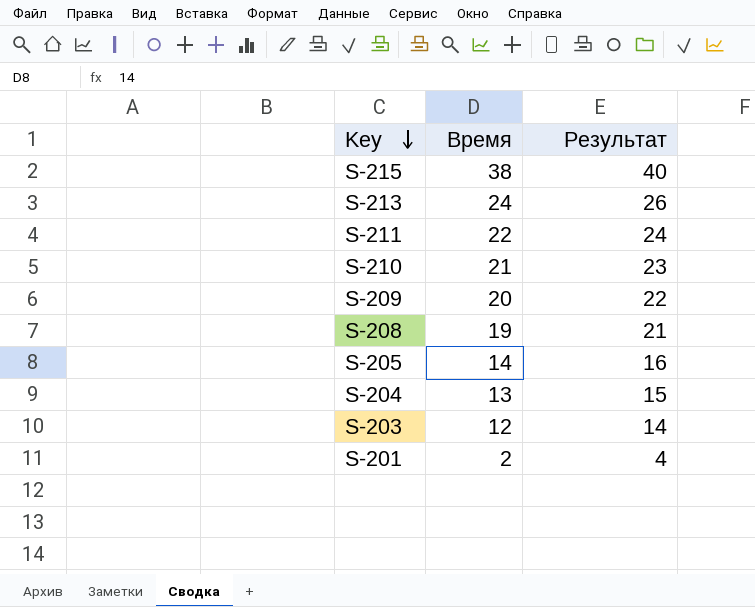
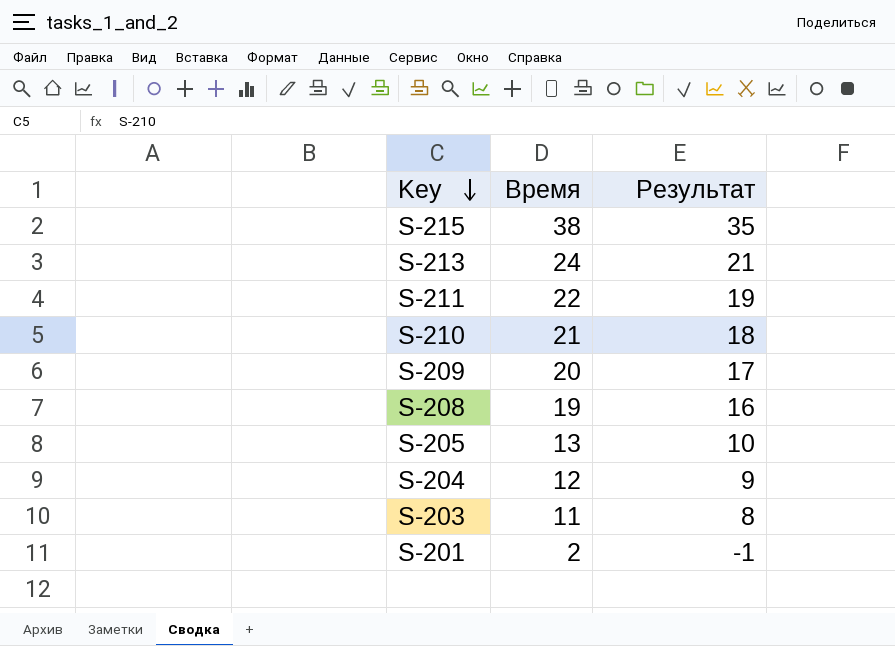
column Результат | formula: [Время] + 2 -> [Время] - 3
S-205 | Время: 14 -> 13
S-204 | Время: 13 -> 12
S-203 | Время: 12 -> 11

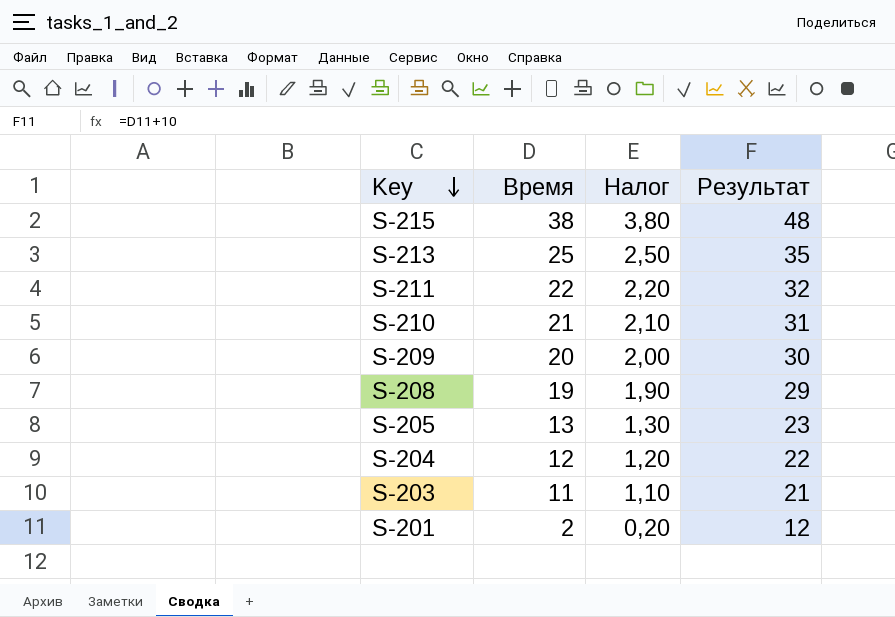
column Налог | formula: none -> [Время] * 0,1
column Результат | formula: [Время] - 3 -> [Время] + 10
S-213 | Время: 24 -> 25

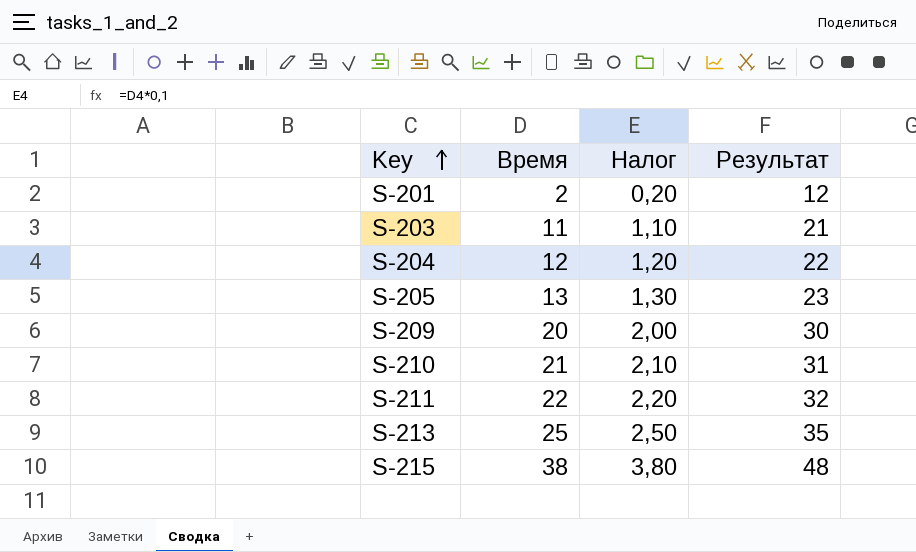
row order: Key descending -> Key ascending
row S-208: 19 | 1,90 | 29 -> none

